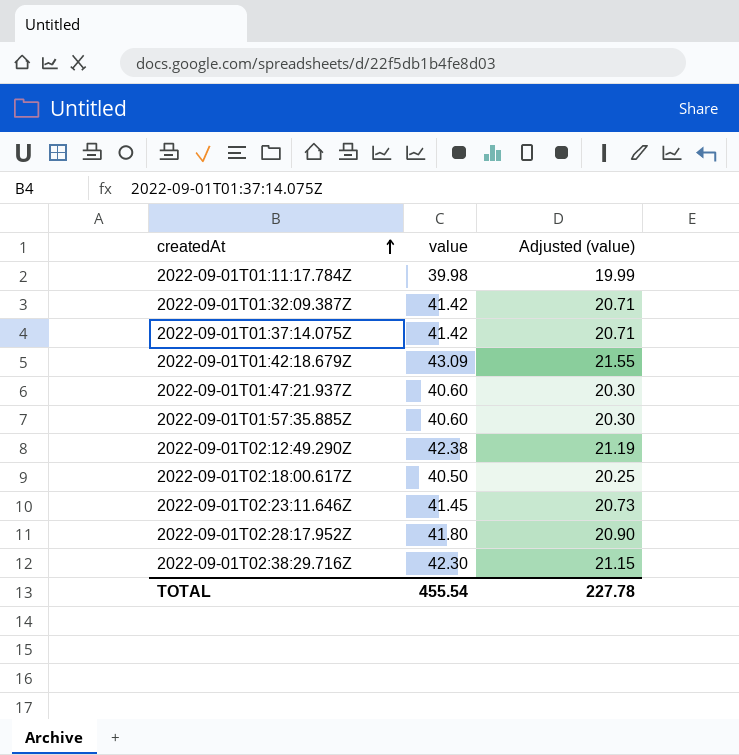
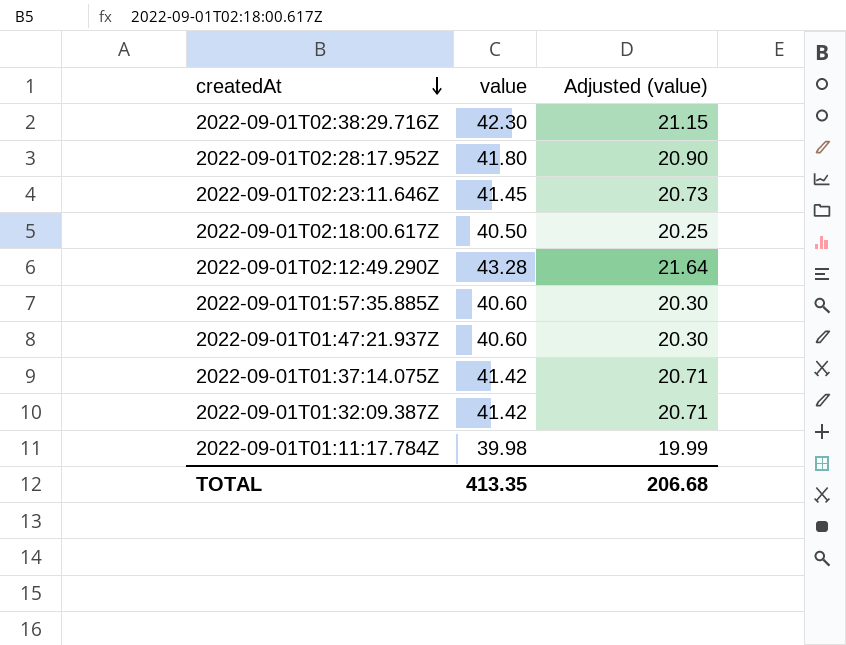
row order: createdAt ascending -> createdAt descending
row 2022-09-01T01:42:18.679Z: 43.09 | 21.55 -> none
2022-09-01T02:12:49.290Z | value: 42.38 -> 43.28
2022-09-01T02:12:49.290Z | Adjusted (value): 21.19 -> 21.64
TOTAL | value: 455.54 -> 413.35
TOTAL | Adjusted (value): 227.78 -> 206.68

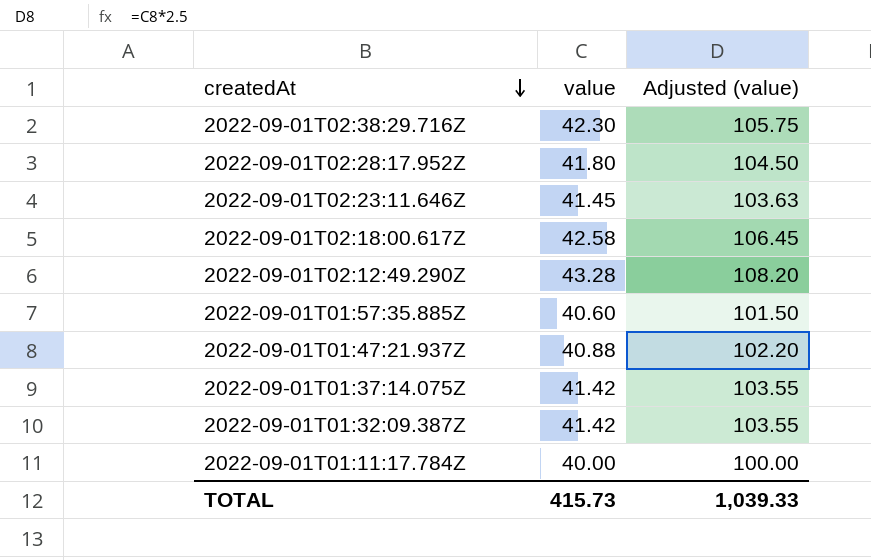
column Adjusted (value) | formula: [value] * 0.5 -> [value] * 2.5
2022-09-01T02:18:00.617Z | value: 40.50 -> 42.58
2022-09-01T01:47:21.937Z | value: 40.60 -> 40.88
2022-09-01T01:11:17.784Z | value: 39.98 -> 40.00
TOTAL | value: 413.35 -> 415.73
TOTAL | Adjusted (value): 206.68 -> 1,039.33

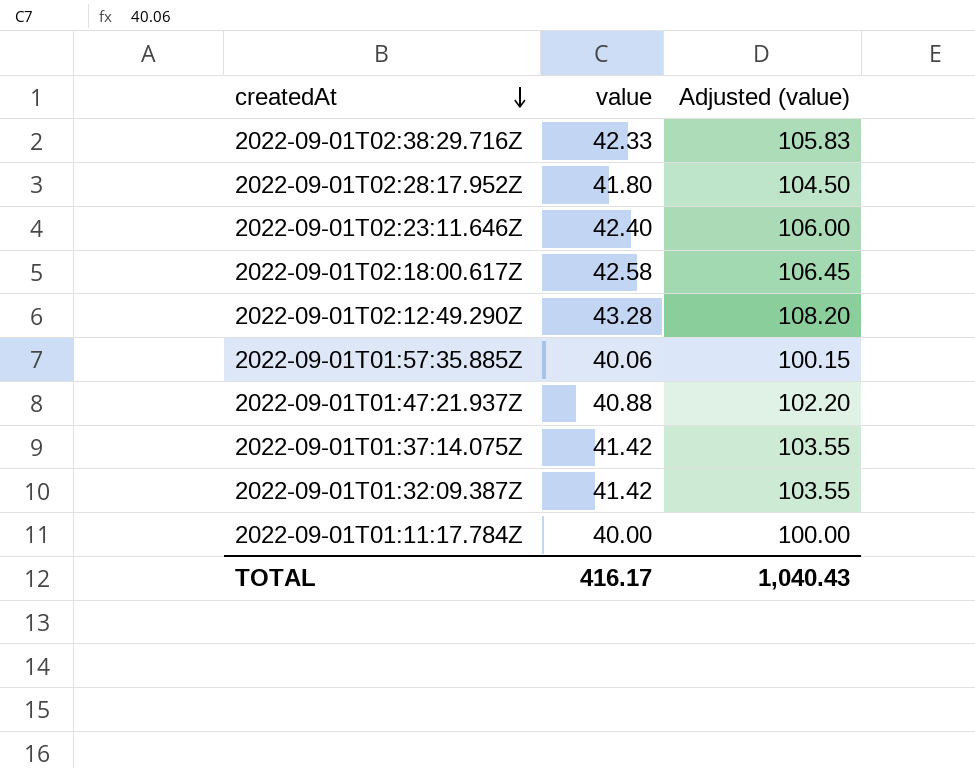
2022-09-01T02:38:29.716Z | value: 42.30 -> 42.33
2022-09-01T02:38:29.716Z | Adjusted (value): 105.75 -> 105.83
2022-09-01T02:23:11.646Z | value: 41.45 -> 42.40
2022-09-01T02:23:11.646Z | Adjusted (value): 103.63 -> 106.00
2022-09-01T01:57:35.885Z | value: 40.60 -> 40.06
2022-09-01T01:57:35.885Z | Adjusted (value): 101.50 -> 100.15
TOTAL | value: 415.73 -> 416.17
TOTAL | Adjusted (value): 1,039.33 -> 1,040.43

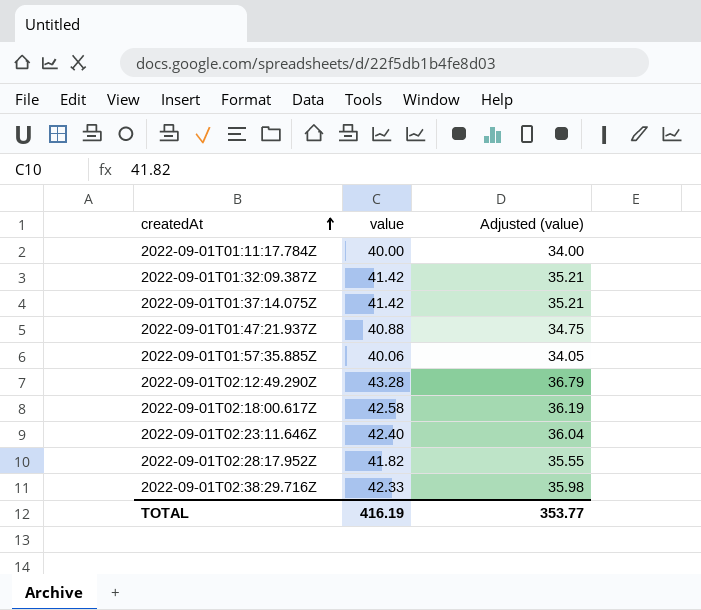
row order: createdAt descending -> createdAt ascending
column Adjusted (value) | formula: [value] * 2.5 -> [value] * 0.85
2022-09-01T02:28:17.952Z | value: 41.80 -> 41.82
TOTAL | value: 416.17 -> 416.19
TOTAL | Adjusted (value): 1,040.43 -> 353.77

